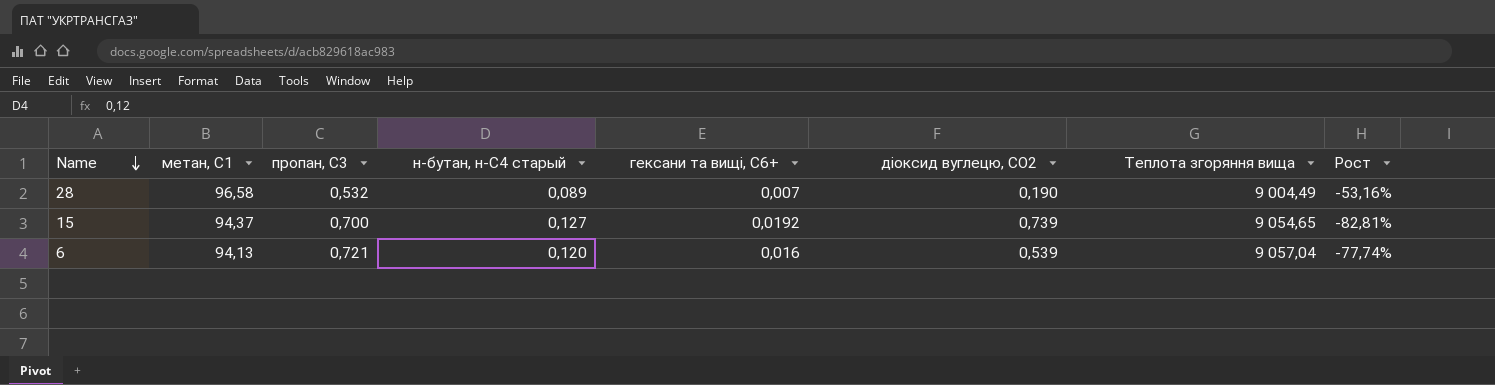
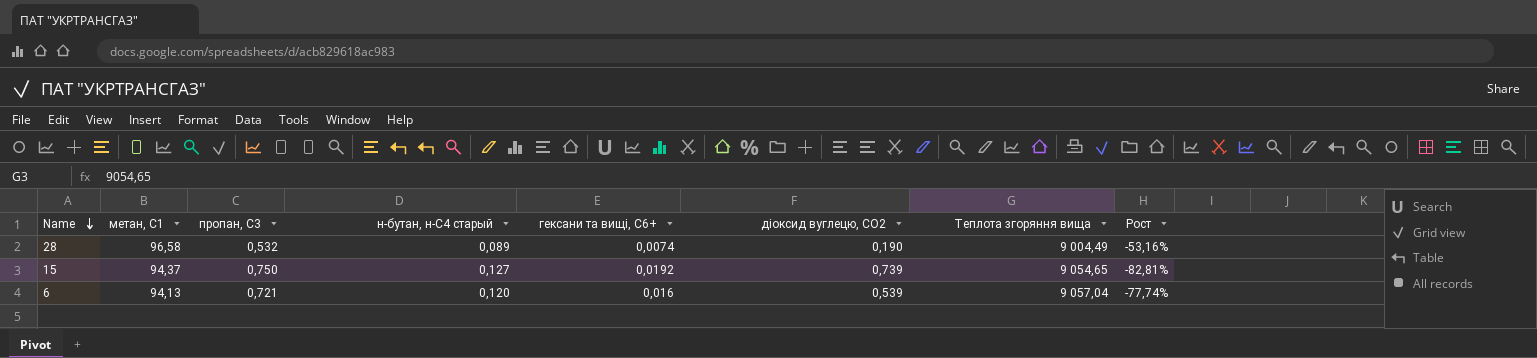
28 | гексани та вищі, С6+: 0,007 -> 0,0074
15 | пропан, С3: 0,700 -> 0,750

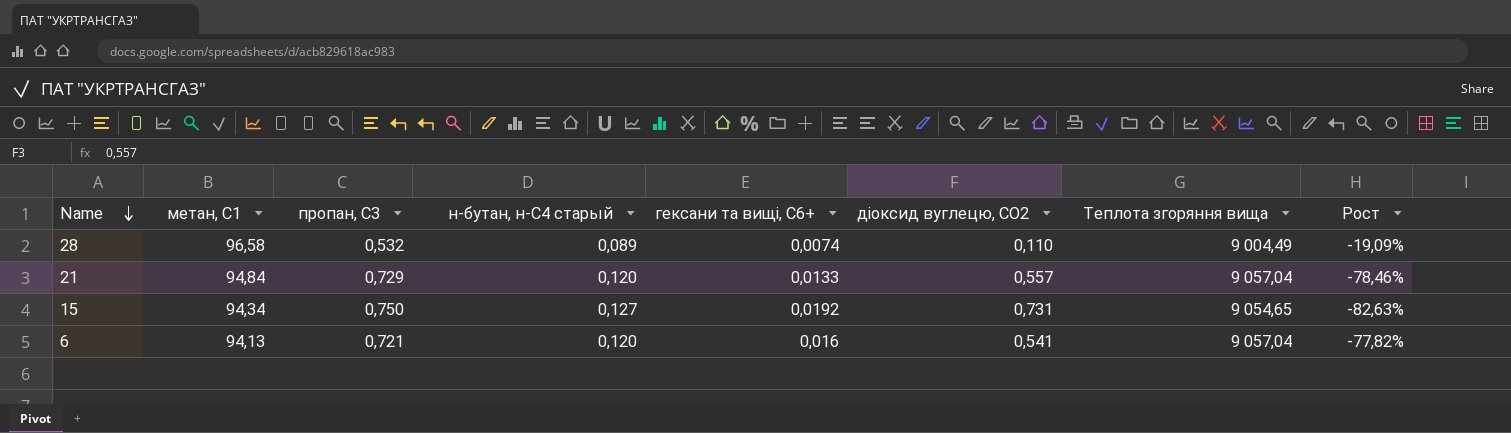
28 | діоксид вуглецю, CО2: 0,190 -> 0,110
28 | Рост: -53,16% -> -19,09%
row 21: none -> 94,84 | 0,729 | 0,120 | 0,0133 | 0,557 | 9 057,04 | -78,46%
15 | метан, С1: 94,37 -> 94,34
15 | діоксид вуглецю, CО2: 0,739 -> 0,731
15 | Рост: -82,81% -> -82,63%
6 | діоксид вуглецю, CО2: 0,539 -> 0,541
6 | Рост: -77,74% -> -77,82%

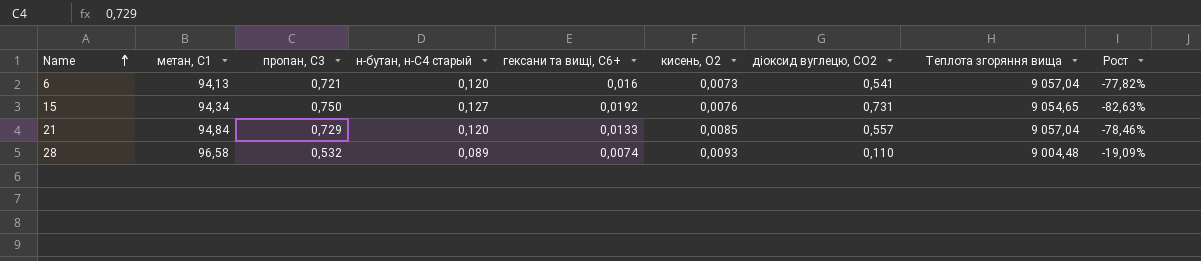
row order: Name descending -> Name ascending
column кисень, О2 | position: none -> 6
28 | Теплота згоряння вища: 9 004,49 -> 9 004,48

